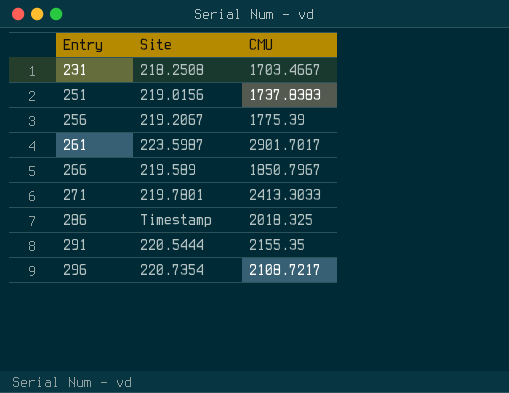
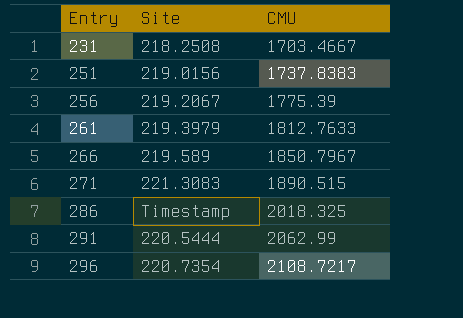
261 | Site: 223.5987 -> 219.3979
261 | CMU: 2901.7017 -> 1812.7633
271 | Site: 219.7801 -> 221.3083
271 | CMU: 2413.3033 -> 1890.515
291 | CMU: 2155.35 -> 2062.99

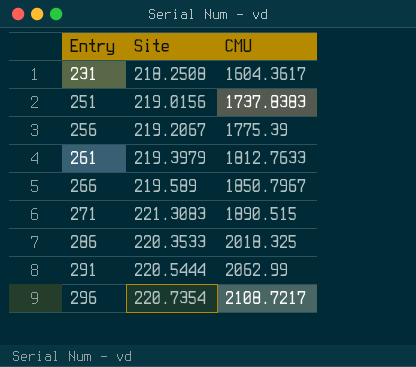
231 | CMU: 1703.4667 -> 1604.3617
286 | Site: Timestamp -> 220.3533

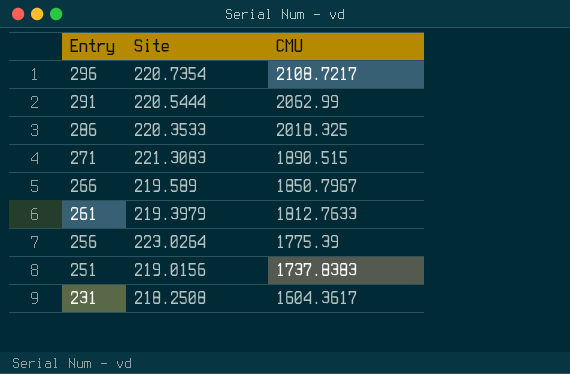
row order: Entry ascending -> Entry descending
256 | Site: 219.2067 -> 223.0264

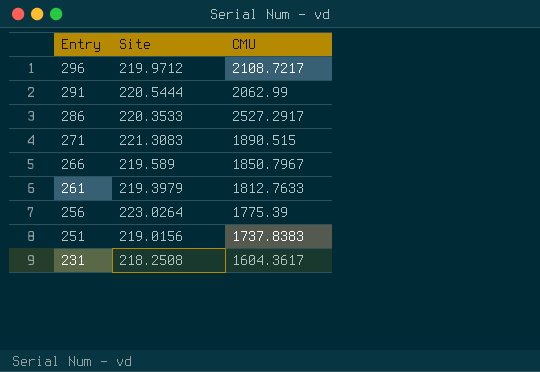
296 | Site: 220.7354 -> 219.9712
286 | CMU: 2018.325 -> 2527.2917

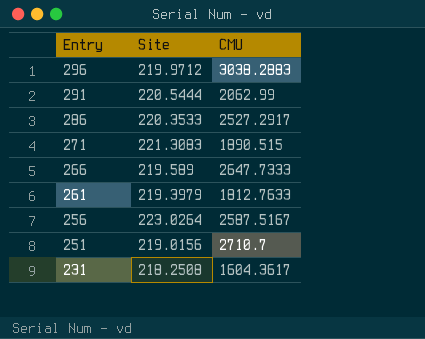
296 | CMU: 2108.7217 -> 3038.2883
266 | CMU: 1850.7967 -> 2647.7333
256 | CMU: 1775.39 -> 2587.5167
251 | CMU: 1737.8383 -> 2710.7

